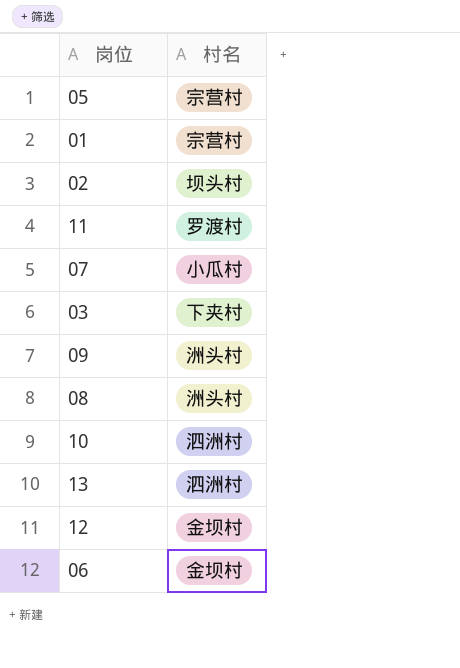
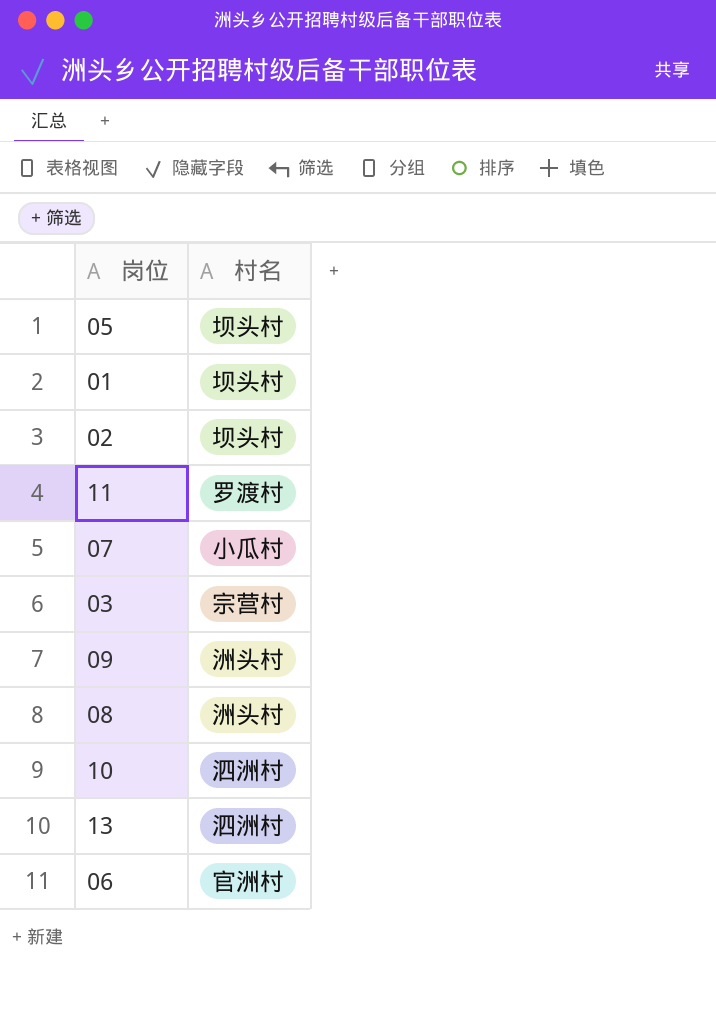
row 12: 金坝村 -> none
05 | 村名: 宗营村 -> 坝头村
01 | 村名: 宗营村 -> 坝头村
03 | 村名: 下夹村 -> 宗营村
06 | 村名: 金坝村 -> 官洲村

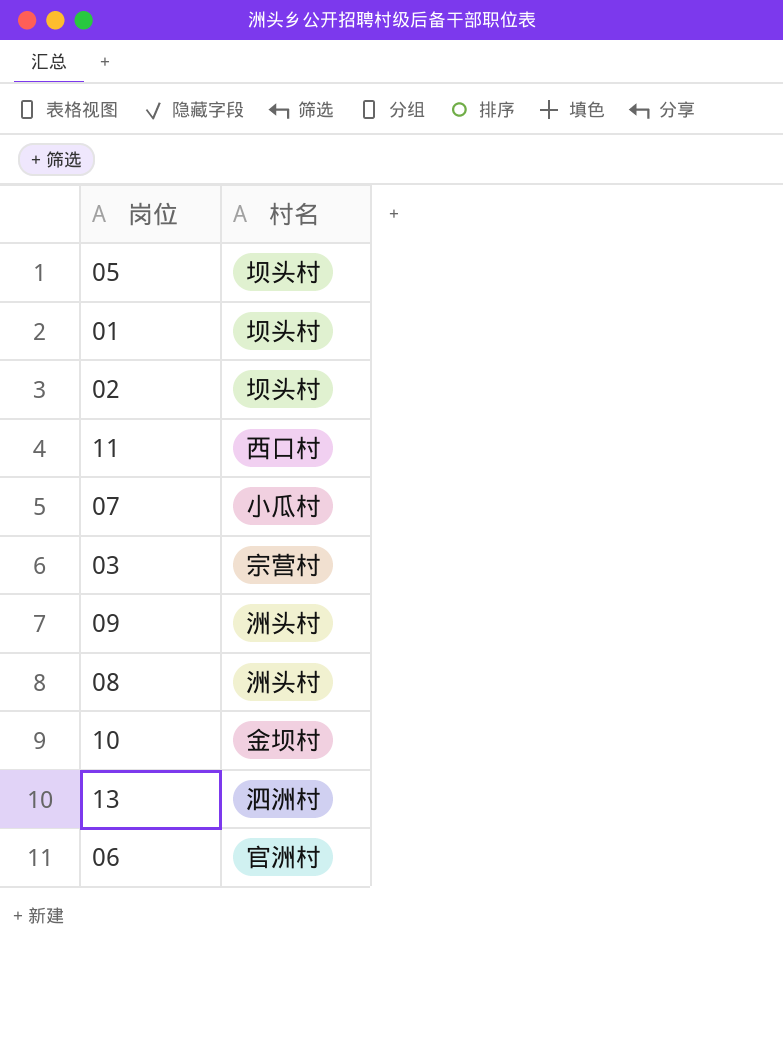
11 | 村名: 罗渡村 -> 西口村
10 | 村名: 泗洲村 -> 金坝村

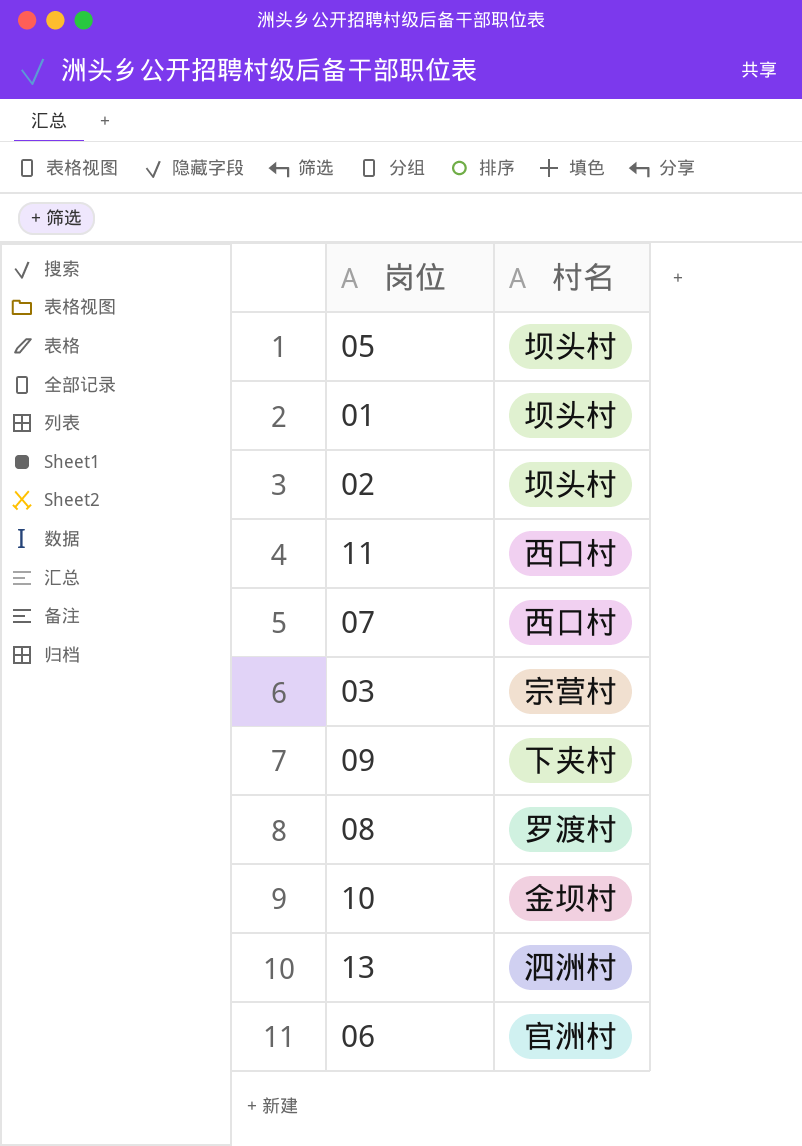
07 | 村名: 小瓜村 -> 西口村
09 | 村名: 洲头村 -> 下夹村
08 | 村名: 洲头村 -> 罗渡村

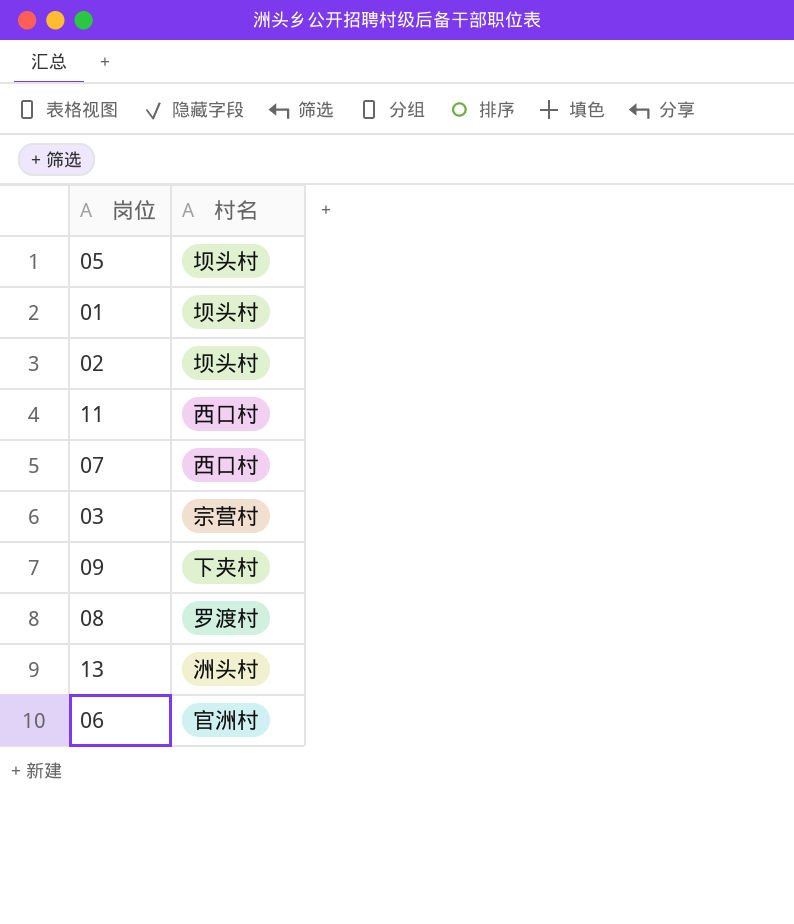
row 10: 金坝村 -> none
13 | 村名: 泗洲村 -> 洲头村

